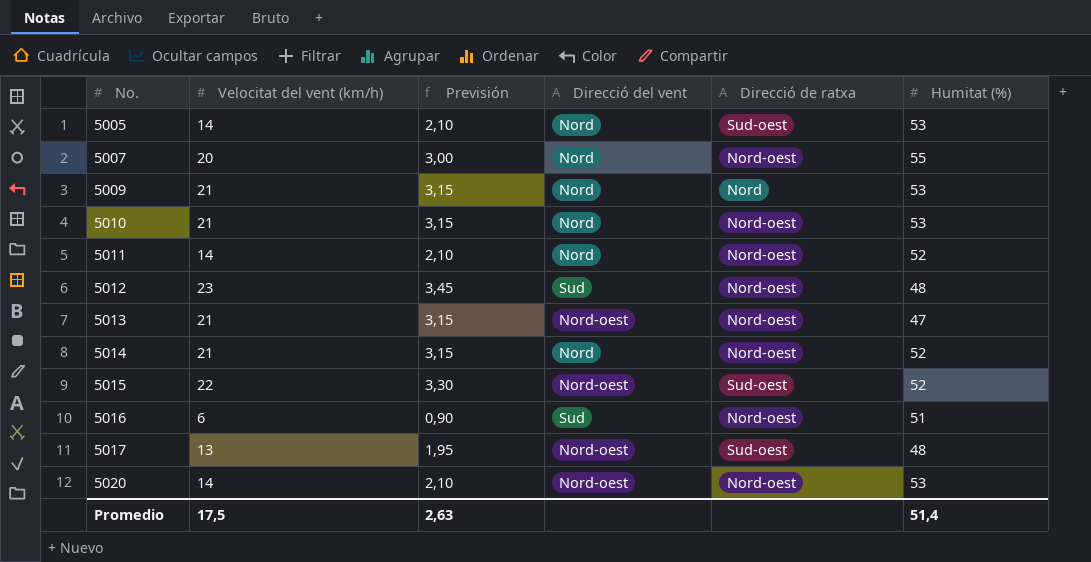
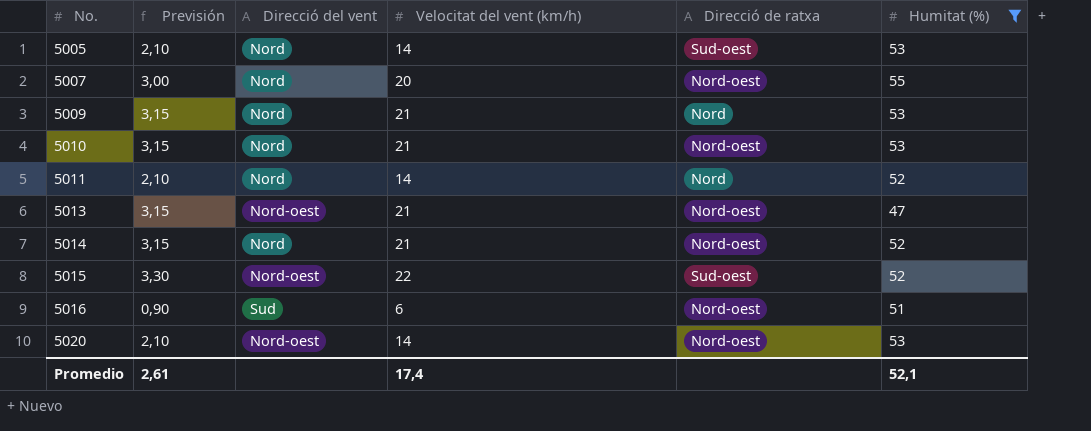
filter: none -> Humitat (%) != 48
column Velocitat del vent (km/h) | position: 2 -> 4
5011 | Direcció de ratxa: Nord-oest -> Nord
Promedio | Previsión: 2,63 -> 2,61
Promedio | Velocitat del vent (km/h): 17,5 -> 17,4
Promedio | Humitat (%): 51,4 -> 52,1

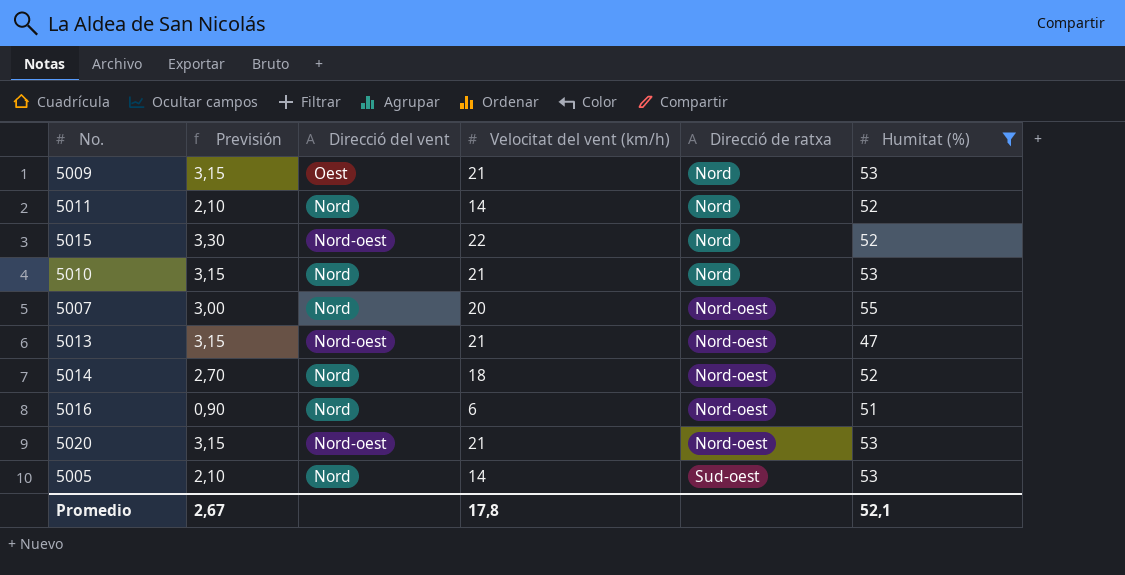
row order: No. ascending -> Direcció de ratxa ascending
5009 | Direcció del vent: Nord -> Oest
5015 | Direcció de ratxa: Sud-oest -> Nord
5010 | Direcció de ratxa: Nord-oest -> Nord
5014 | Previsión: 3,15 -> 2,70
5014 | Velocitat del vent (km/h): 21 -> 18
5016 | Direcció del vent: Sud -> Nord
5020 | Previsión: 2,10 -> 3,15
5020 | Velocitat del vent (km/h): 14 -> 21
Promedio | Previsión: 2,61 -> 2,67
Promedio | Velocitat del vent (km/h): 17,4 -> 17,8

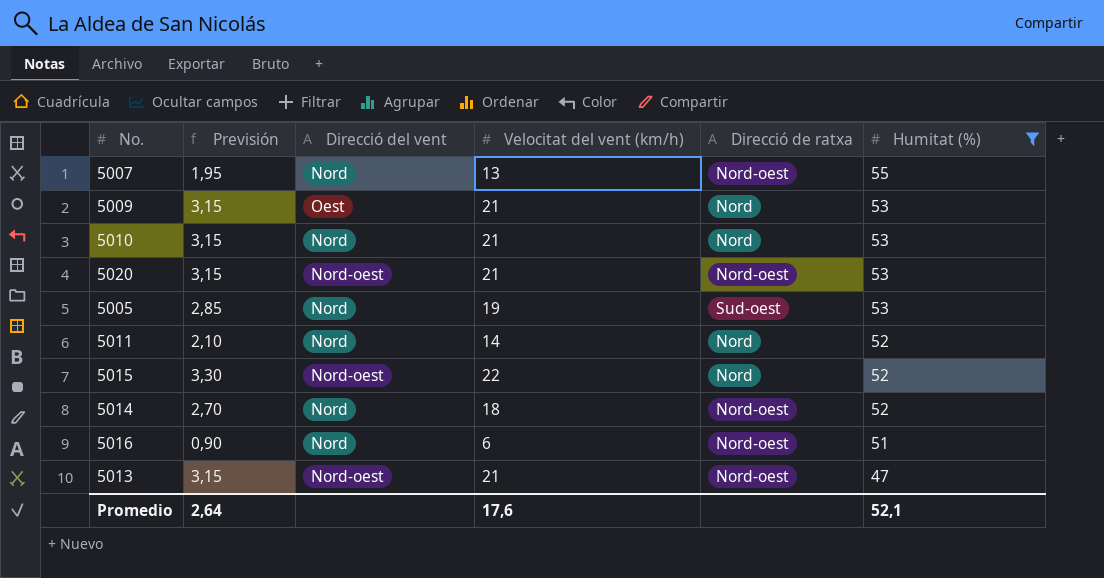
row order: Direcció de ratxa ascending -> Humitat (%) descending
5007 | Previsión: 3,00 -> 1,95
5007 | Velocitat del vent (km/h): 20 -> 13
5005 | Previsión: 2,10 -> 2,85
5005 | Velocitat del vent (km/h): 14 -> 19
Promedio | Previsión: 2,67 -> 2,64
Promedio | Velocitat del vent (km/h): 17,8 -> 17,6

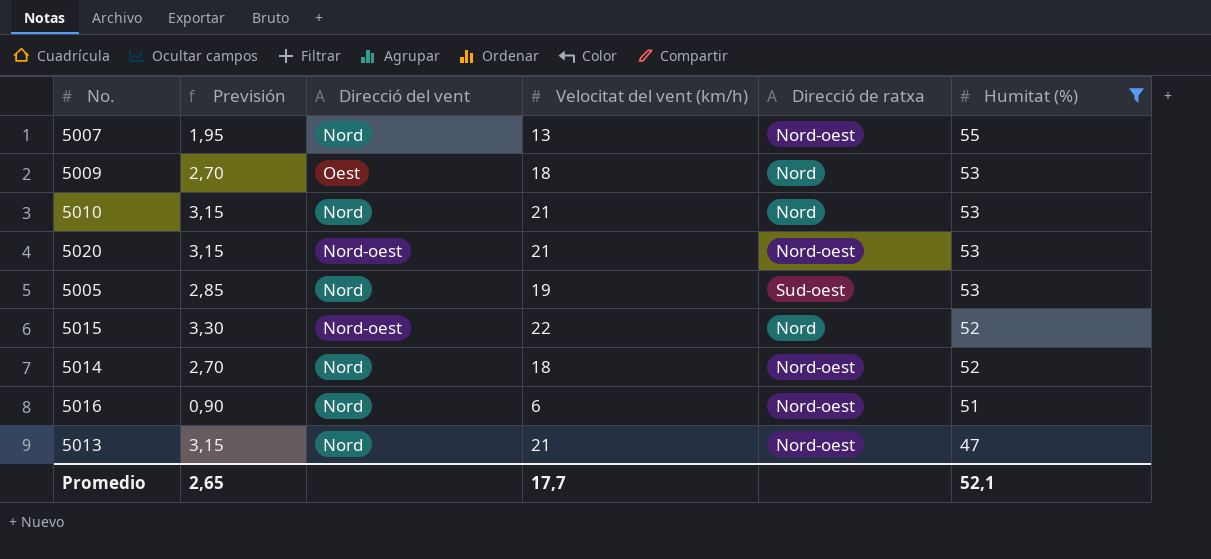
row 5011: 2,10 | Nord | 14 | Nord | 52 -> none
5009 | Previsión: 3,15 -> 2,70
5009 | Velocitat del vent (km/h): 21 -> 18
5013 | Direcció del vent: Nord-oest -> Nord
Promedio | Previsión: 2,64 -> 2,65
Promedio | Velocitat del vent (km/h): 17,6 -> 17,7

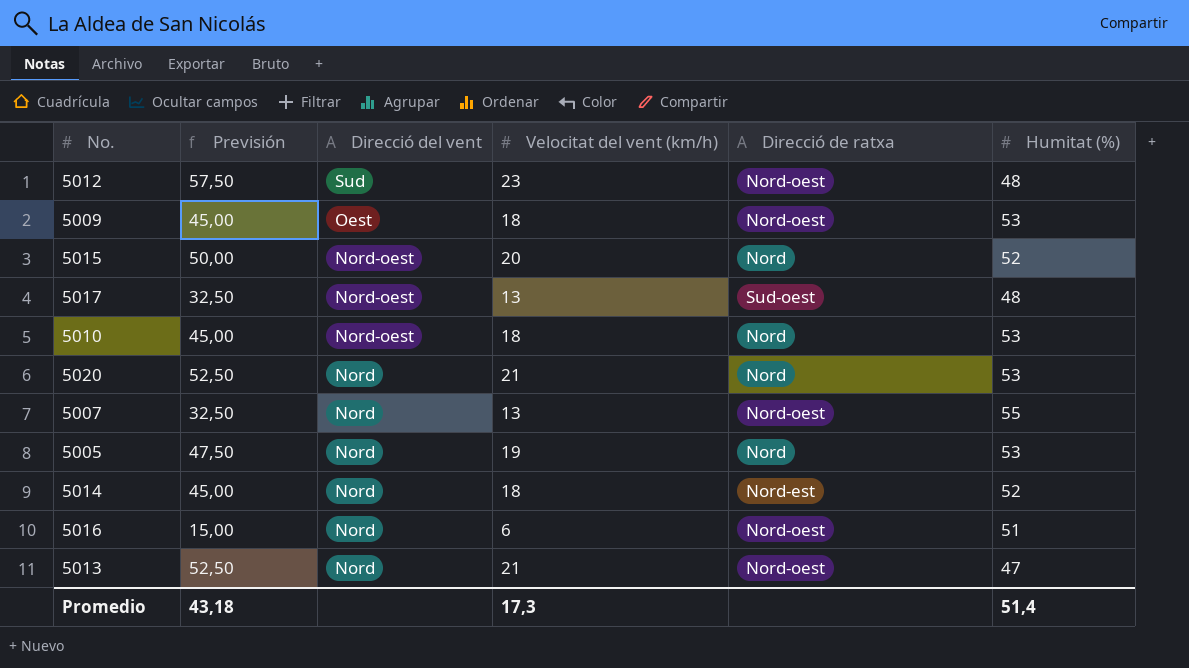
filter: Humitat (%) != 48 -> none
row order: Humitat (%) descending -> Direcció del vent descending
column Previsión | formula: [Velocitat del vent (km/h)] * 0,15 -> [Velocitat del vent (km/h)] * 2,5
5009 | Direcció de ratxa: Nord -> Nord-oest
5015 | Velocitat del vent (km/h): 22 -> 20
5010 | Direcció del vent: Nord -> Nord-oest
5010 | Velocitat del vent (km/h): 21 -> 18
5020 | Direcció del vent: Nord-oest -> Nord
5020 | Direcció de ratxa: Nord-oest -> Nord
5005 | Direcció de ratxa: Sud-oest -> Nord
5014 | Direcció de ratxa: Nord-oest -> Nord-est
Promedio | Previsión: 2,65 -> 43,18
Promedio | Velocitat del vent (km/h): 17,7 -> 17,3
Promedio | Humitat (%): 52,1 -> 51,4

